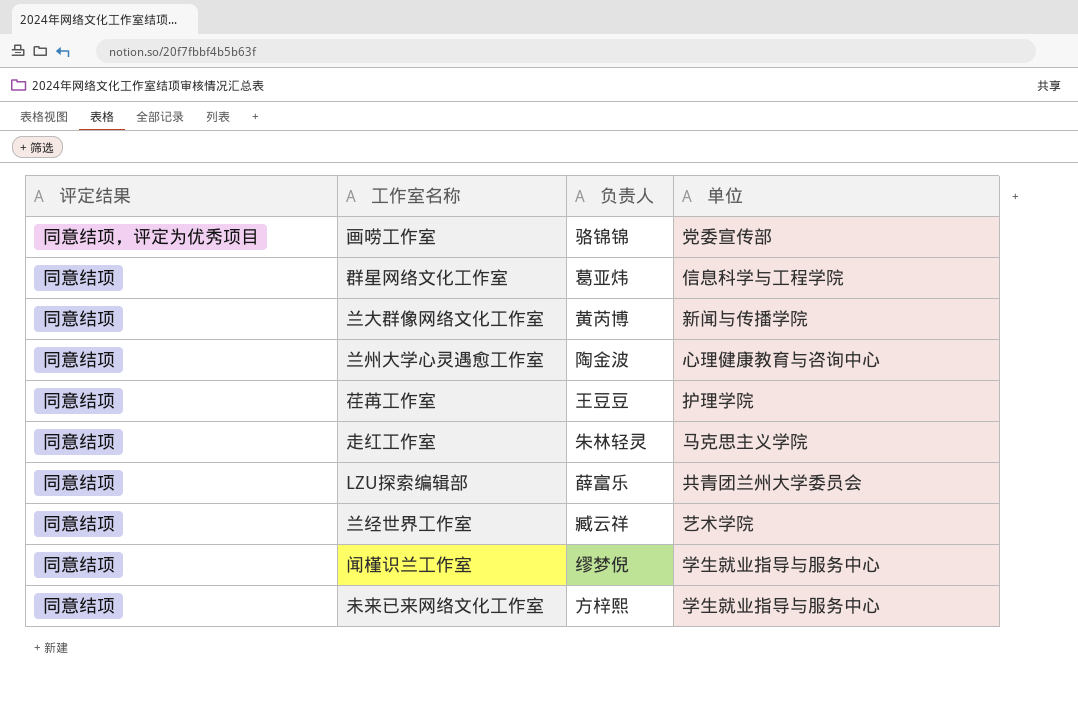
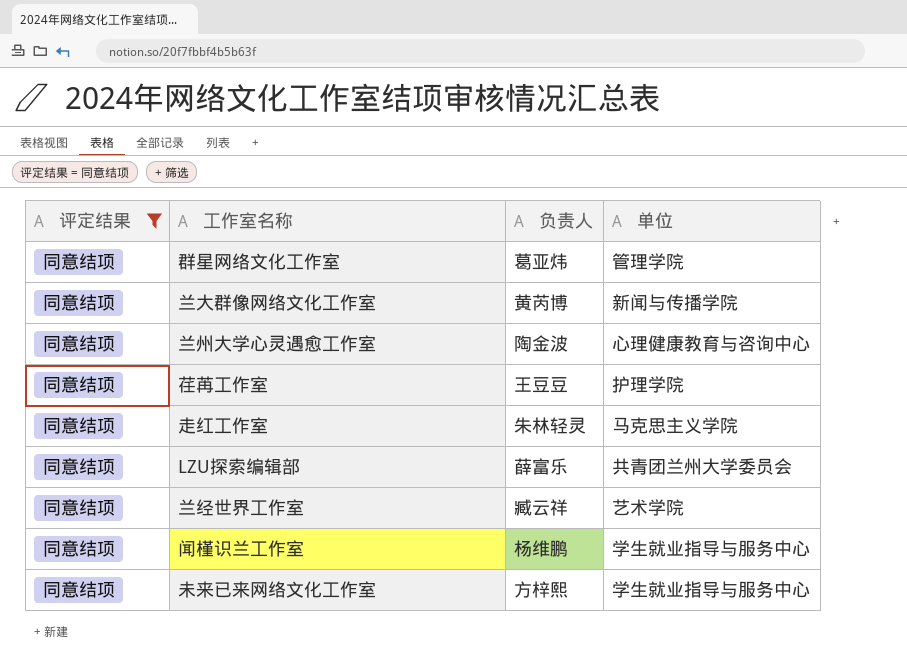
filter: none -> 评定结果 = 同意结项
群星网络文化工作室 | 单位: 信息科学与工程学院 -> 管理学院
闻槿识兰工作室 | 负责人: 缪梦倪 -> 杨维鹏

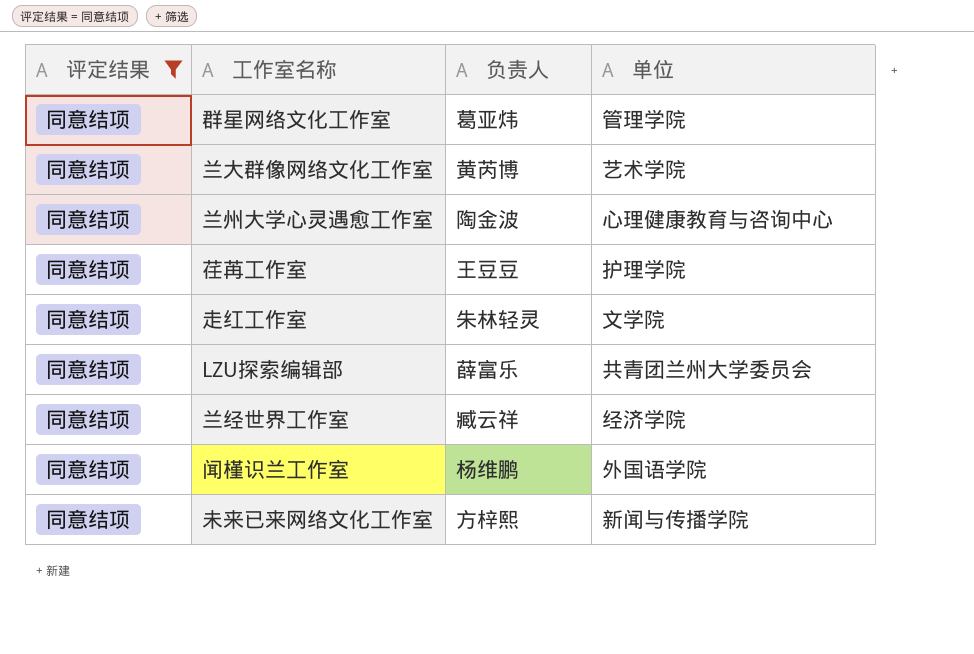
兰大群像网络文化工作室 | 单位: 新闻与传播学院 -> 艺术学院
走红工作室 | 单位: 马克思主义学院 -> 文学院
兰经世界工作室 | 单位: 艺术学院 -> 经济学院
闻槿识兰工作室 | 单位: 学生就业指导与服务中心 -> 外国语学院
未来已来网络文化工作室 | 单位: 学生就业指导与服务中心 -> 新闻与传播学院

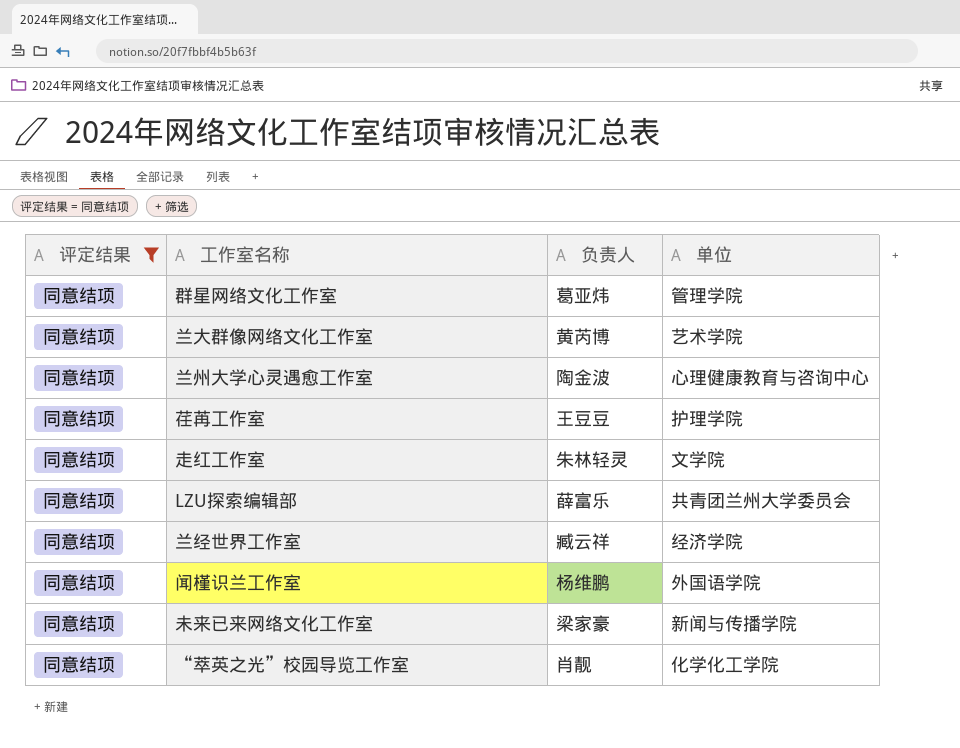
未来已来网络文化工作室 | 负责人: 方梓熙 -> 梁家豪
row “萃英之光”校园导览工作室: none -> 同意结项 | 肖靓 | 化学化工学院

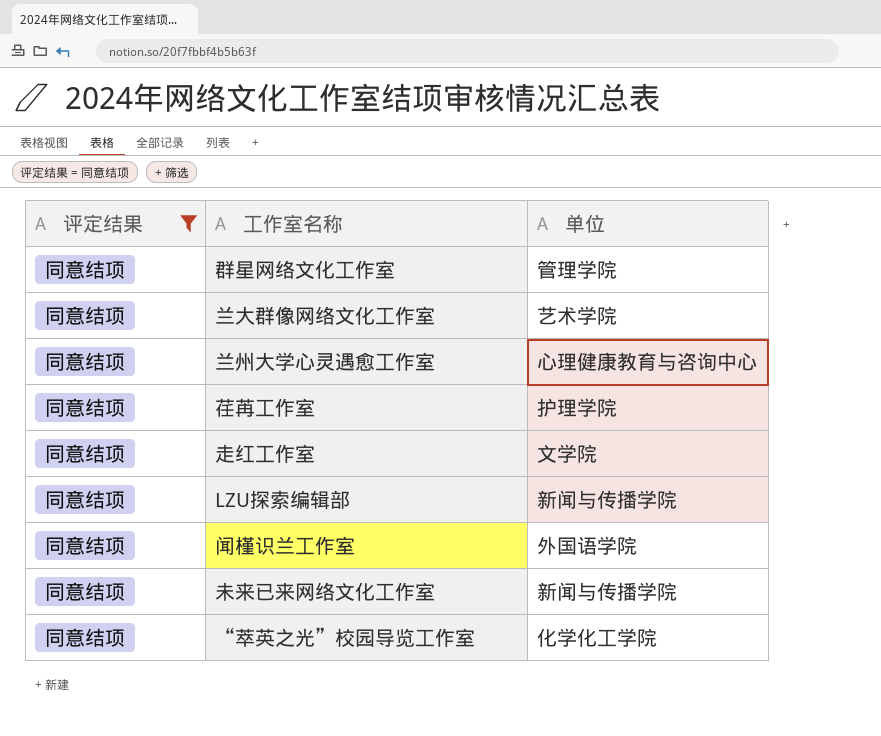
column 负责人 | position: 3 -> none
row 兰经世界工作室: 同意结项 | 臧云祥 | 经济学院 -> none
LZU探索编辑部 | 单位: 共青团兰州大学委员会 -> 新闻与传播学院

